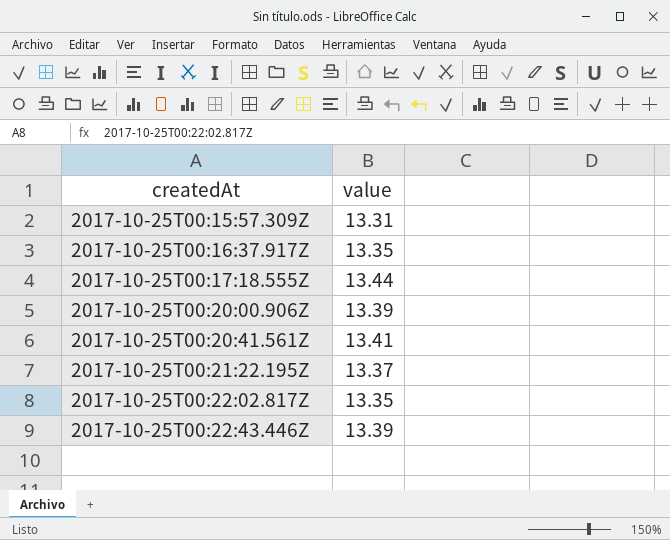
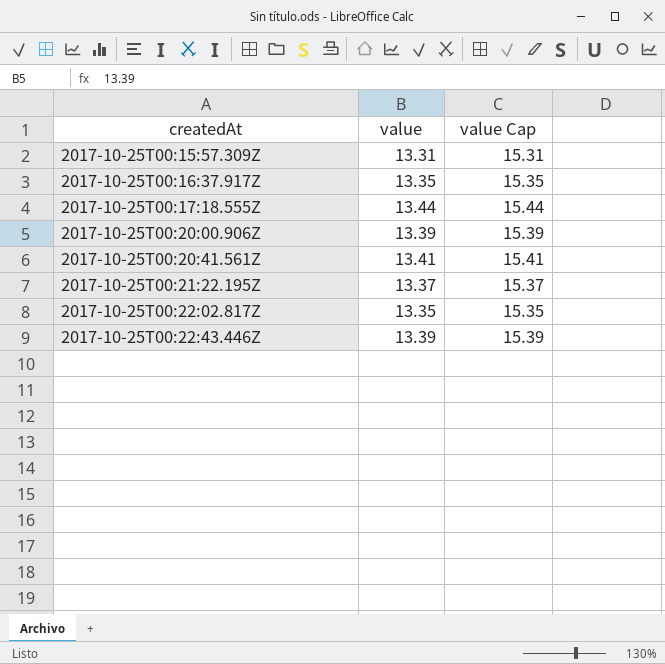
column value Cap | formula: none -> [value] + 2

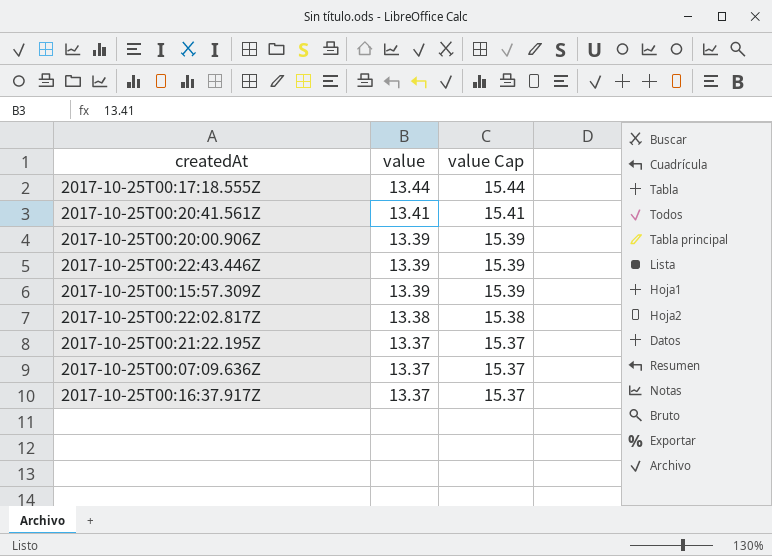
row order: createdAt ascending -> value descending
2017-10-25T00:15:57.309Z | value: 13.31 -> 13.39
2017-10-25T00:15:57.309Z | value Cap: 15.31 -> 15.39
2017-10-25T00:22:02.817Z | value: 13.35 -> 13.38
2017-10-25T00:22:02.817Z | value Cap: 15.35 -> 15.38
row 2017-10-25T00:07:09.636Z: none -> 13.37 | 15.37
2017-10-25T00:16:37.917Z | value: 13.35 -> 13.37
2017-10-25T00:16:37.917Z | value Cap: 15.35 -> 15.37

